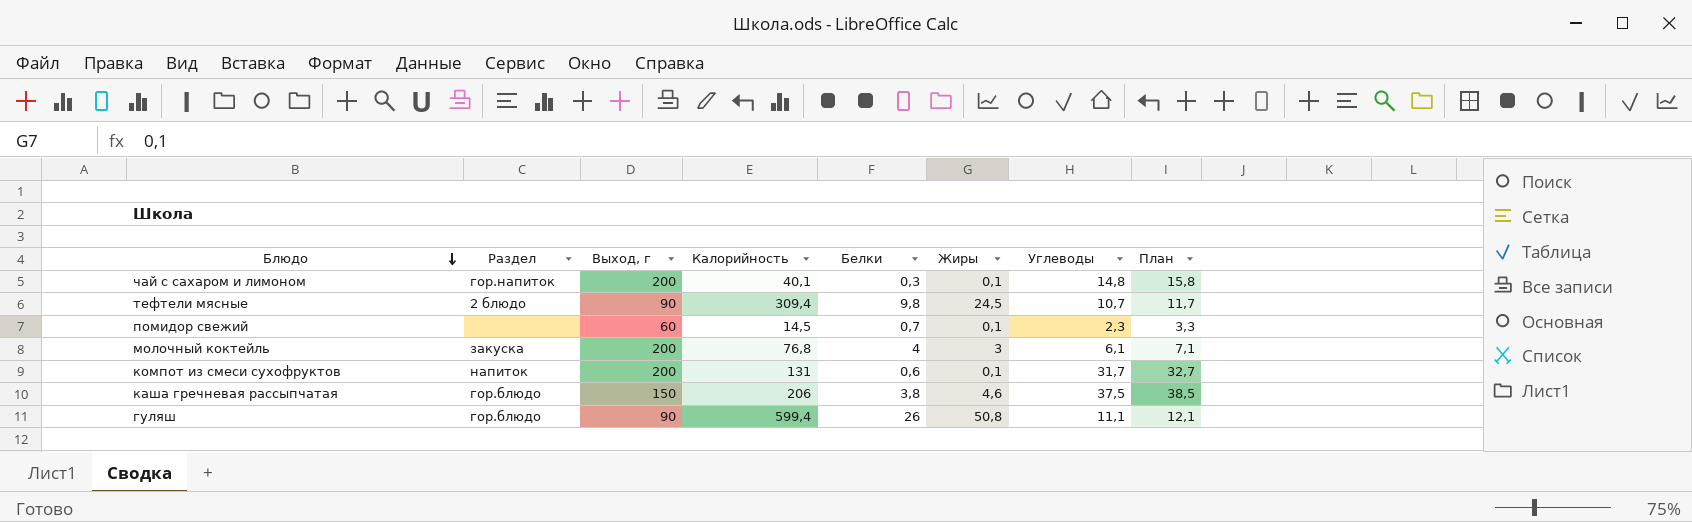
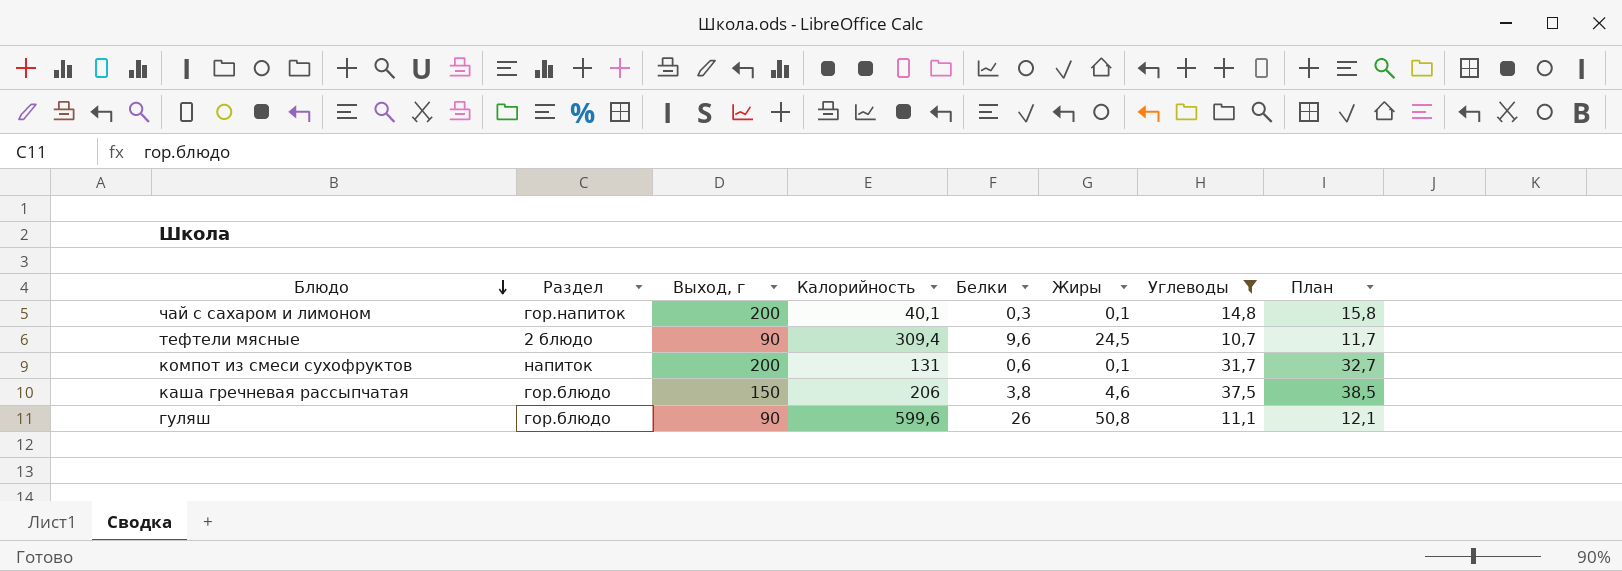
filter: none -> Углеводы >= 10,7
тефтели мясные | Белки: 9,8 -> 9,6
гуляш | Калорийность: 599,4 -> 599,6

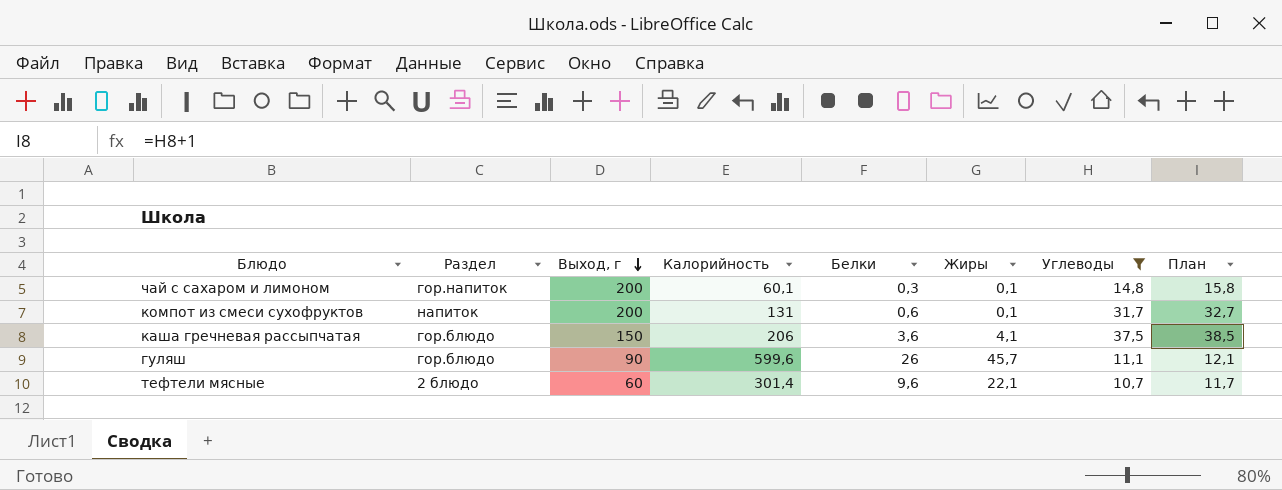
row order: Блюдо descending -> Выход, г descending
чай с сахаром и лимоном | Калорийность: 40,1 -> 60,1
каша гречневая рассыпчатая | Белки: 3,8 -> 3,6
каша гречневая рассыпчатая | Жиры: 4,6 -> 4,1
гуляш | Жиры: 50,8 -> 45,7
тефтели мясные | Выход, г: 90 -> 60
тефтели мясные | Калорийность: 309,4 -> 301,4
тефтели мясные | Жиры: 24,5 -> 22,1

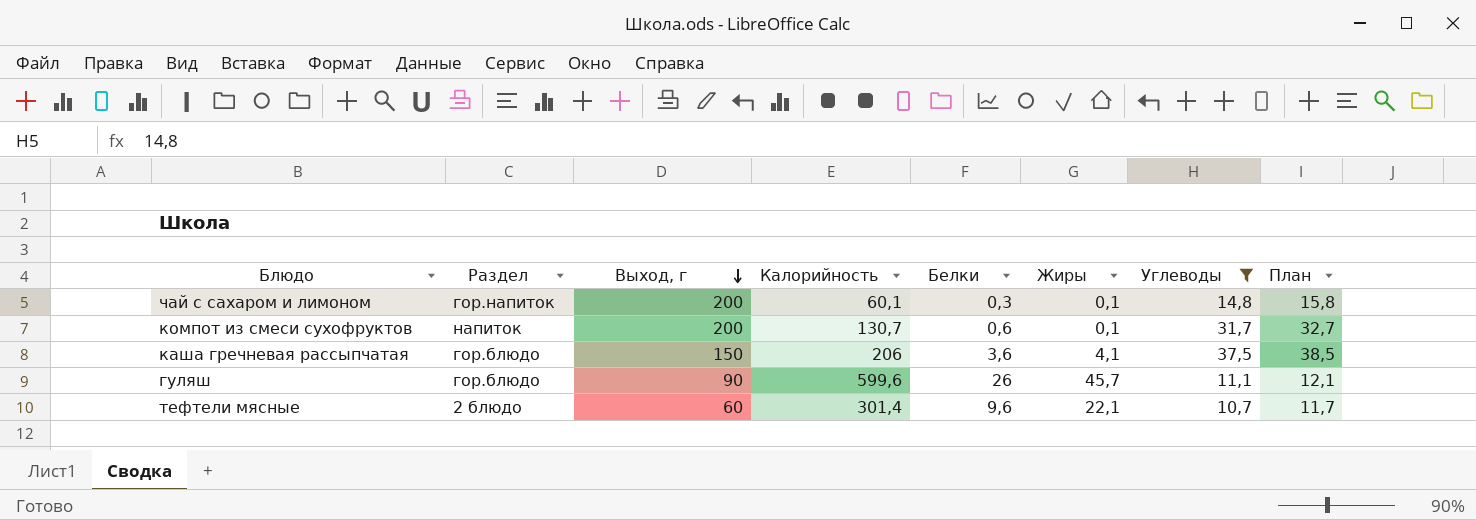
компот из смеси сухофруктов | Калорийность: 131 -> 130,7

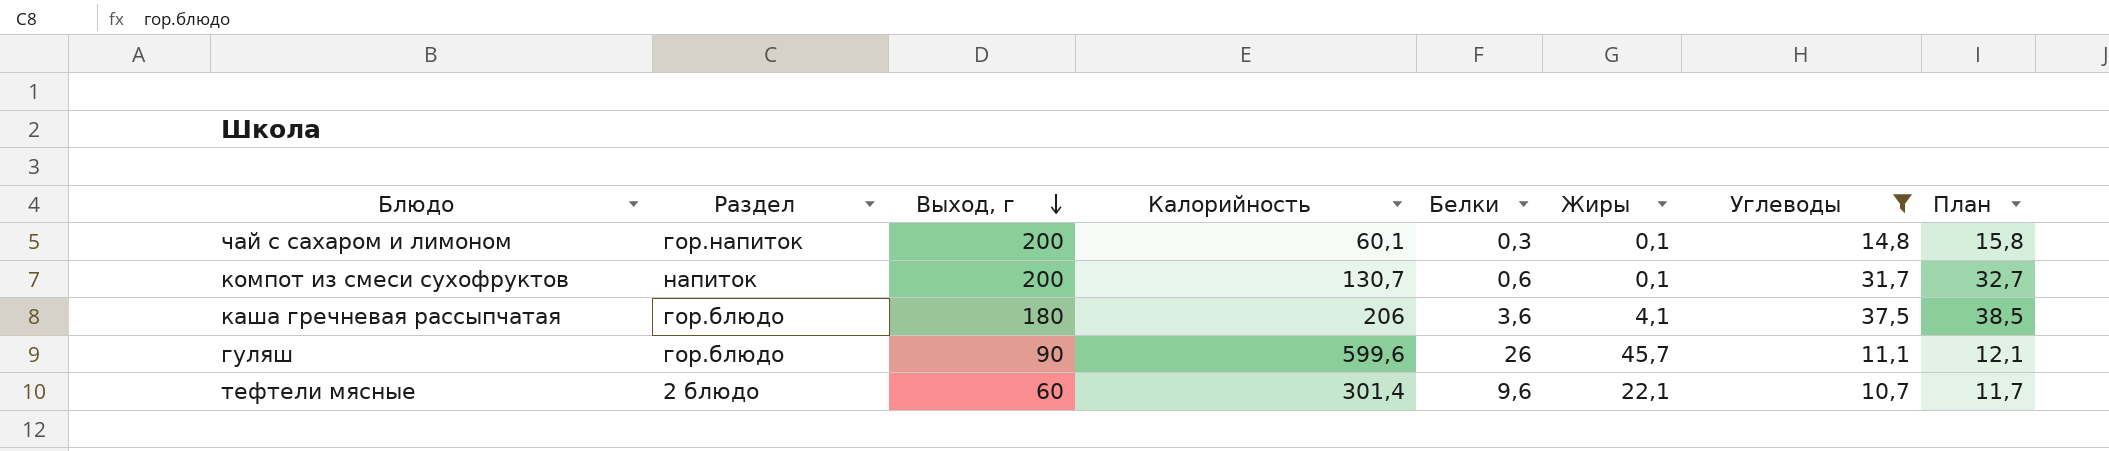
каша гречневая рассыпчатая | Выход, г: 150 -> 180

